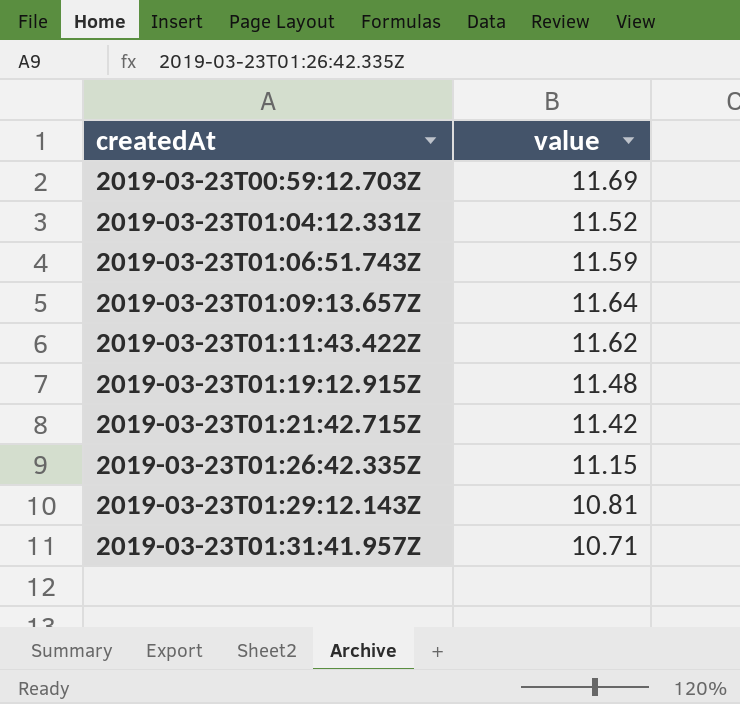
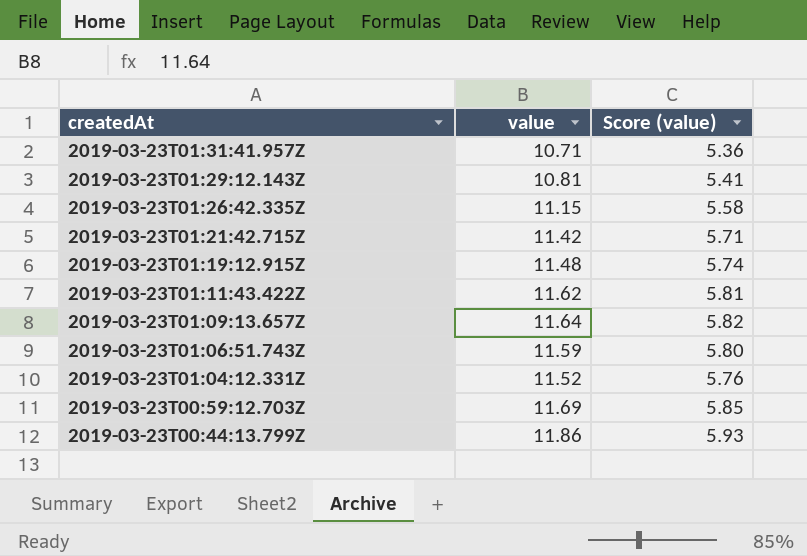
row order: createdAt ascending -> createdAt descending
column Score (value) | formula: none -> [value] * 0.5
row 2019-03-23T00:44:13.799Z: none -> 11.86 | 5.93

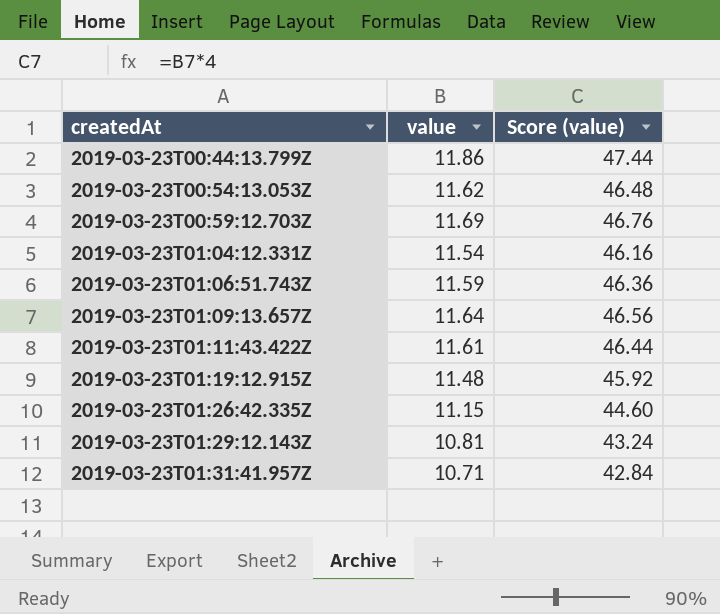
row order: createdAt descending -> createdAt ascending
column Score (value) | formula: [value] * 0.5 -> [value] * 4
row 2019-03-23T01:21:42.715Z: 11.42 | 5.71 -> none
row 2019-03-23T00:54:13.053Z: none -> 11.62 | 46.48
2019-03-23T01:04:12.331Z | value: 11.52 -> 11.54
2019-03-23T01:11:43.422Z | value: 11.62 -> 11.61

